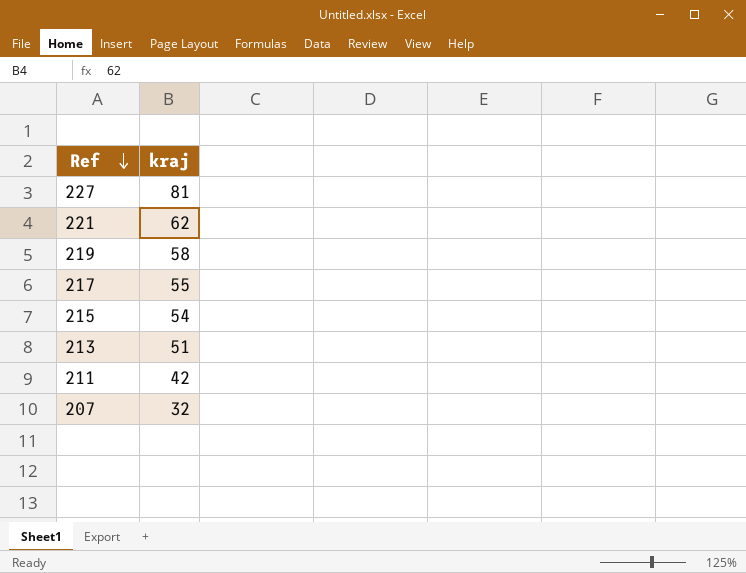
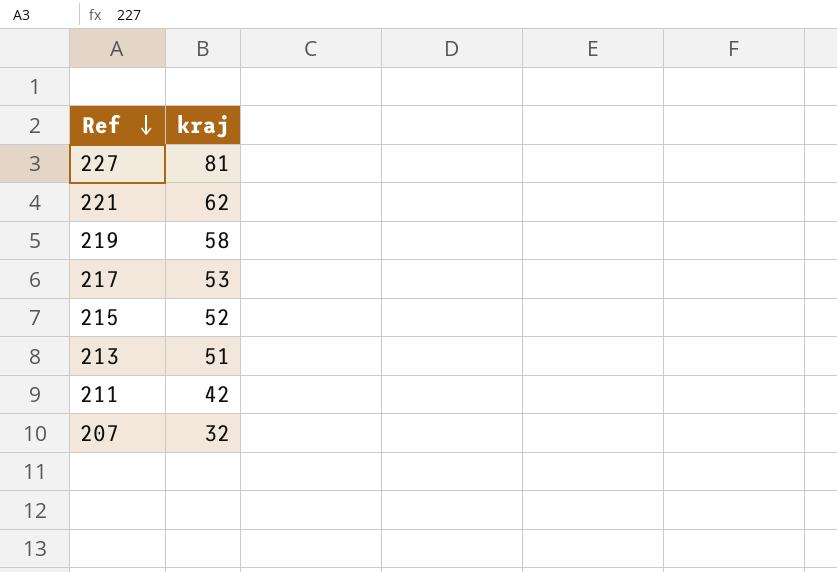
217 | kraj: 55 -> 53
215 | kraj: 54 -> 52

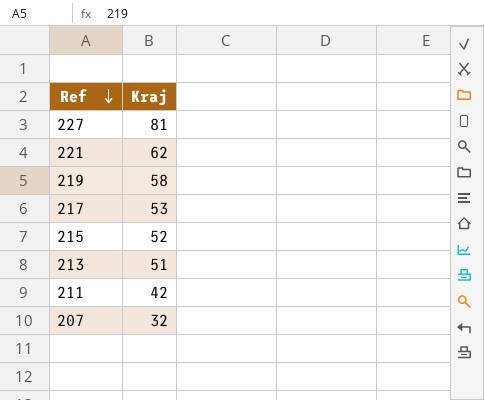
column name: kraj -> Kraj

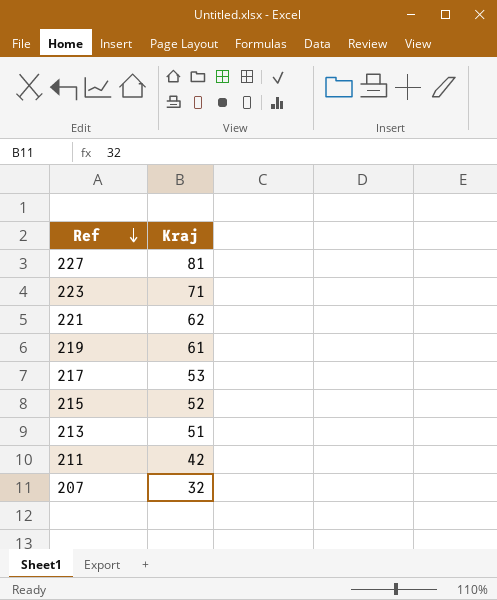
row 223: none -> 71
219 | Kraj: 58 -> 61

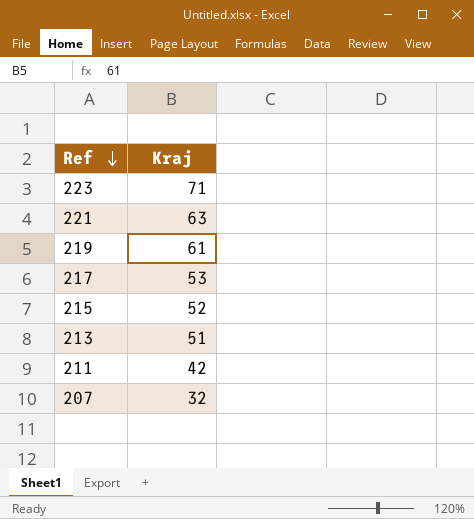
row 227: 81 -> none
221 | Kraj: 62 -> 63

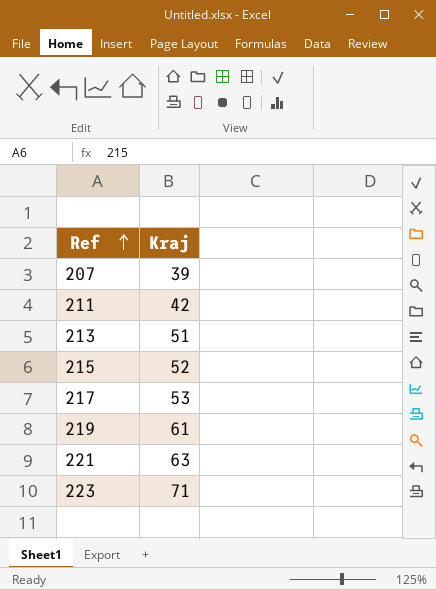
row order: Ref descending -> Ref ascending
207 | Kraj: 32 -> 39

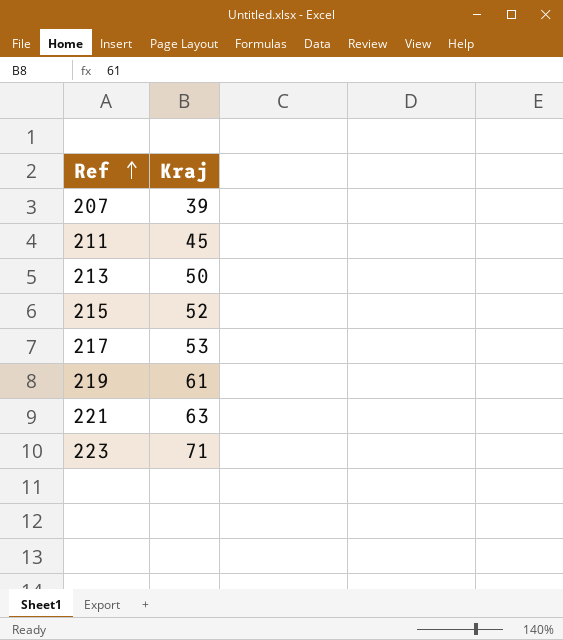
211 | Kraj: 42 -> 45
213 | Kraj: 51 -> 50

